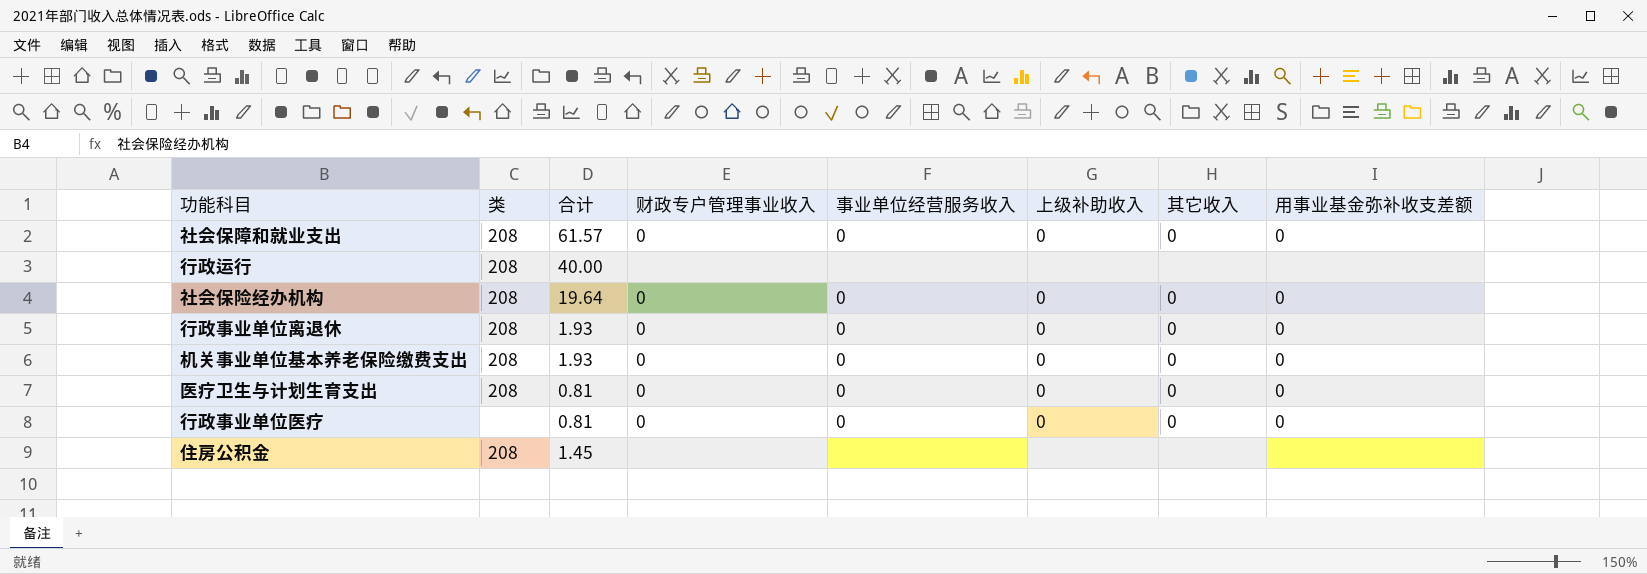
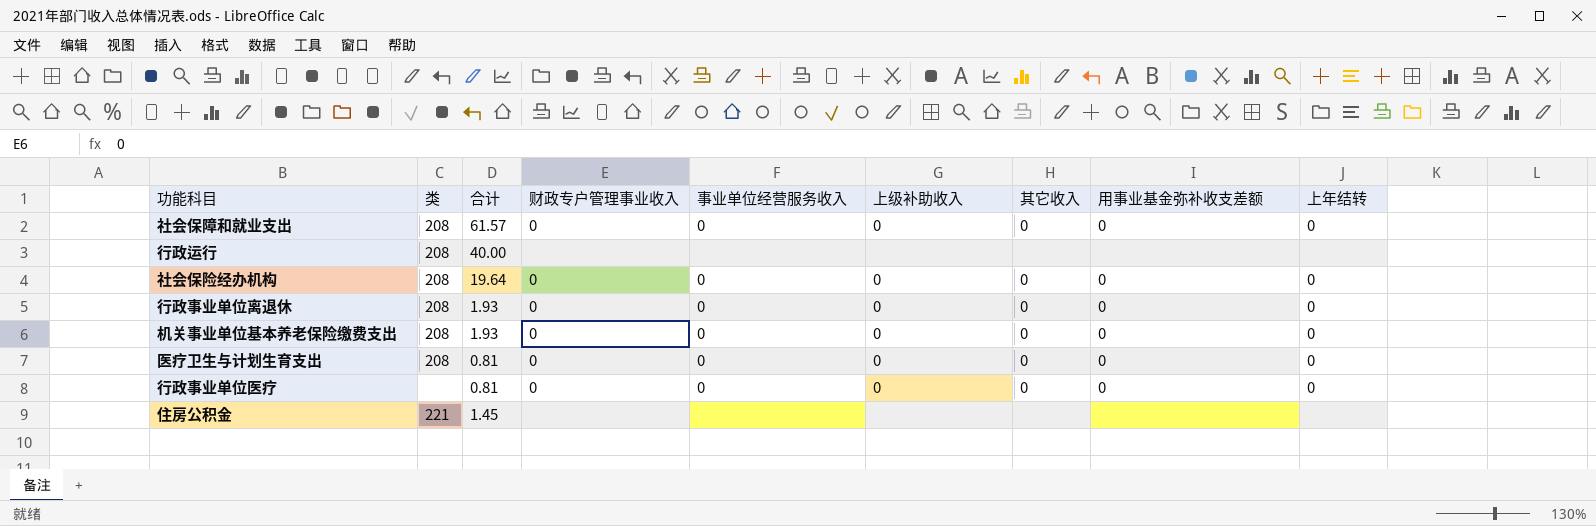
column 上年结转 | position: none -> 9
住房公积金 | 类: 208 -> 221

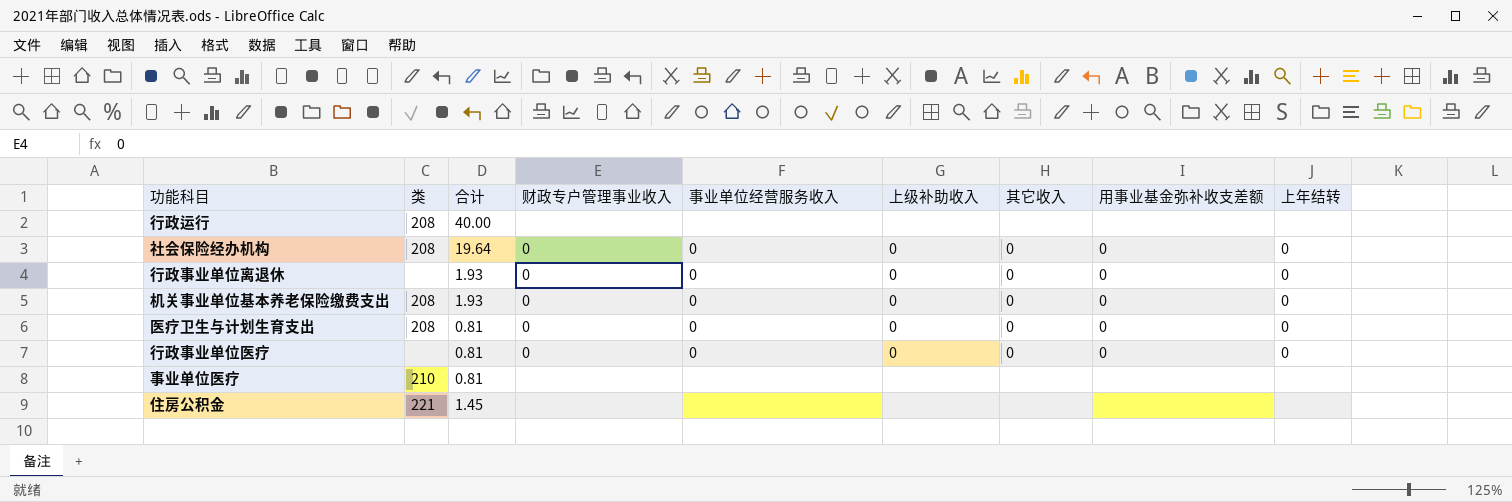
row 社会保障和就业支出: 208 | 61.57 | 0 | 0 | 0 | 0 | 0 | 0 -> none
行政事业单位离退休 | 类: 208 -> none
row 事业单位医疗: none -> 210 | 0.81 | none | none | none | none | none | none

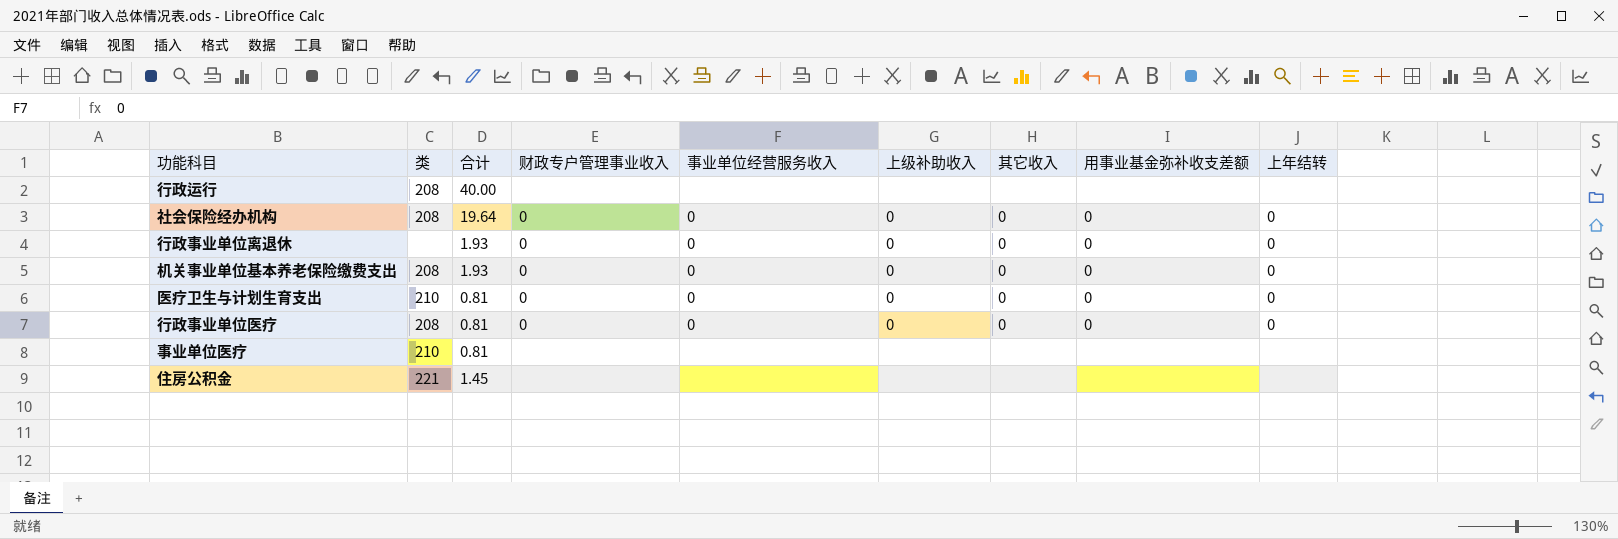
医疗卫生与计划生育支出 | 类: 208 -> 210
行政事业单位医疗 | 类: none -> 208

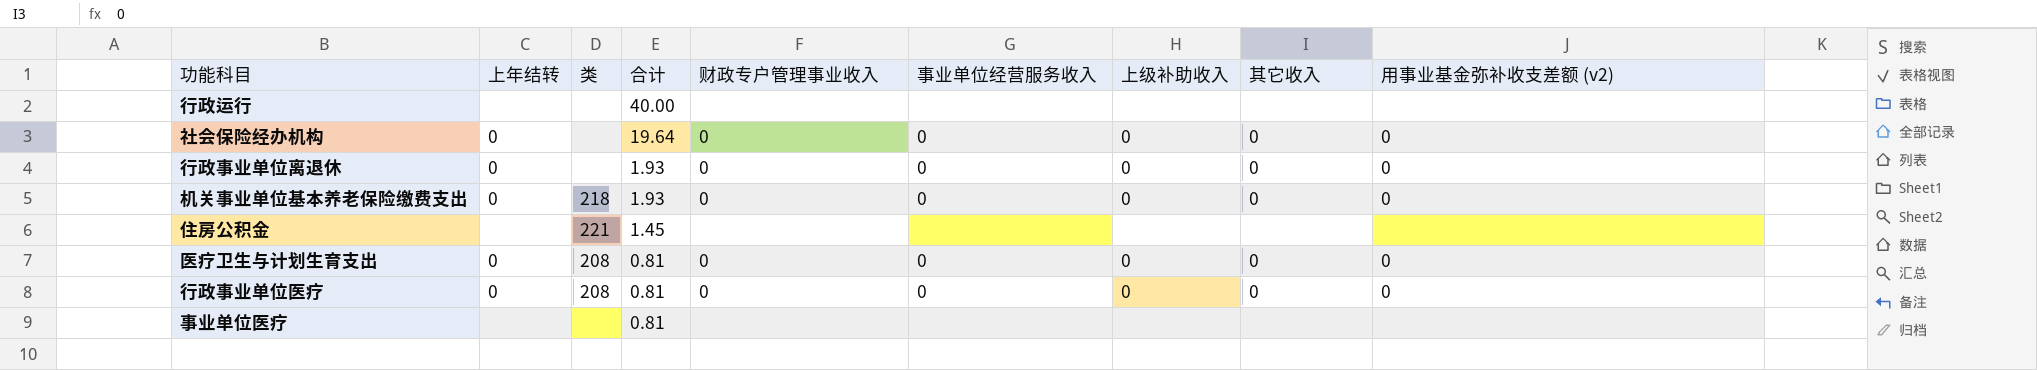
row order: none -> 合计 descending
column 上年结转 | position: 9 -> 2
column name: 用事业基金弥补收支差额 -> 用事业基金弥补收支差额 (v2)
行政运行 | 类: 208 -> none
社会保险经办机构 | 类: 208 -> none
机关事业单位基本养老保险缴费支出 | 类: 208 -> 218
医疗卫生与计划生育支出 | 类: 210 -> 208
事业单位医疗 | 类: 210 -> none

